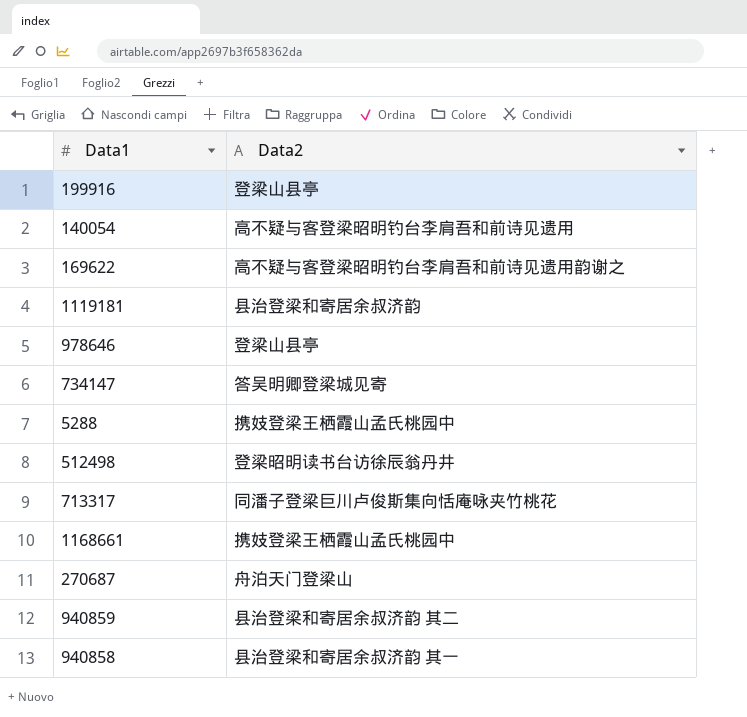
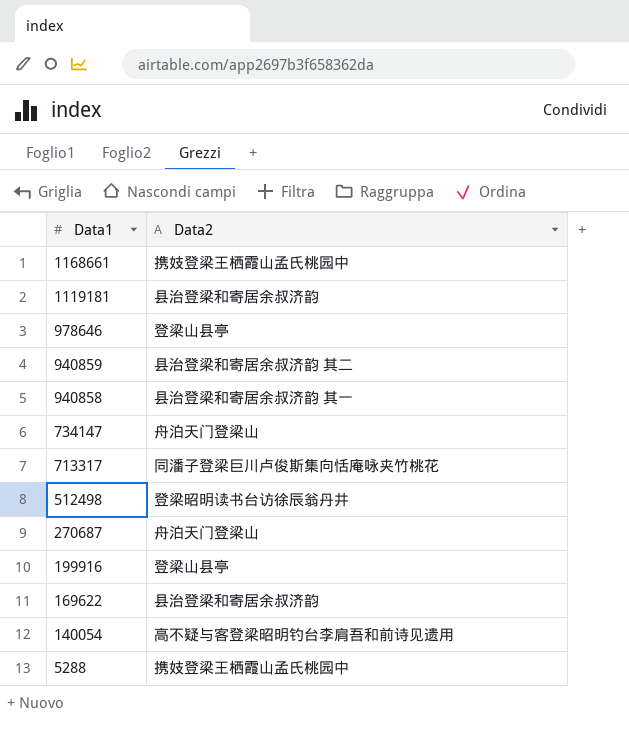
row order: none -> Data1 descending
734147 | Data2: 答吴明卿登梁城见寄 -> 舟泊天门登梁山
169622 | Data2: 高不疑与客登梁昭明钓台李肩吾和前诗见遗用韵谢之 -> 县治登梁和寄居余叔济韵

